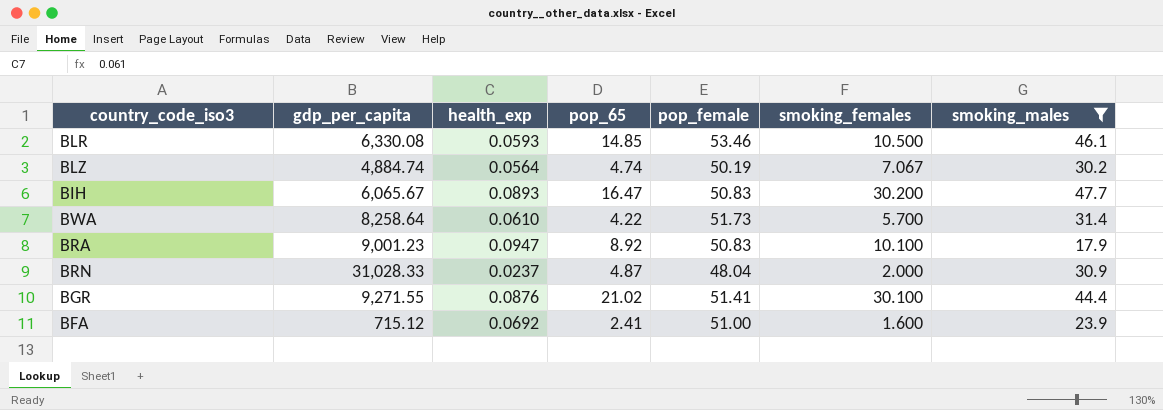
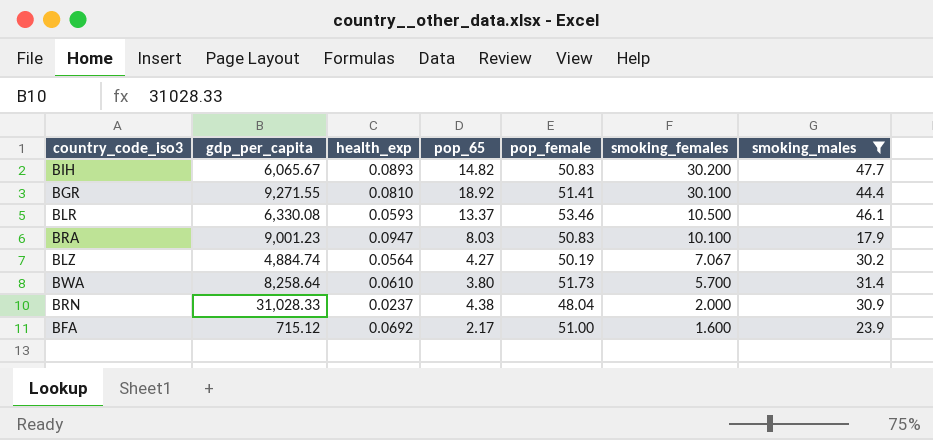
row order: none -> smoking_females descending
BIH | pop_65: 16.47 -> 14.82
BGR | health_exp: 0.0876 -> 0.0810
BGR | pop_65: 21.02 -> 18.92
BLR | pop_65: 14.85 -> 13.37
BRA | pop_65: 8.92 -> 8.03
BLZ | pop_65: 4.74 -> 4.27
BWA | pop_65: 4.22 -> 3.80
BRN | pop_65: 4.87 -> 4.38
BFA | pop_65: 2.41 -> 2.17

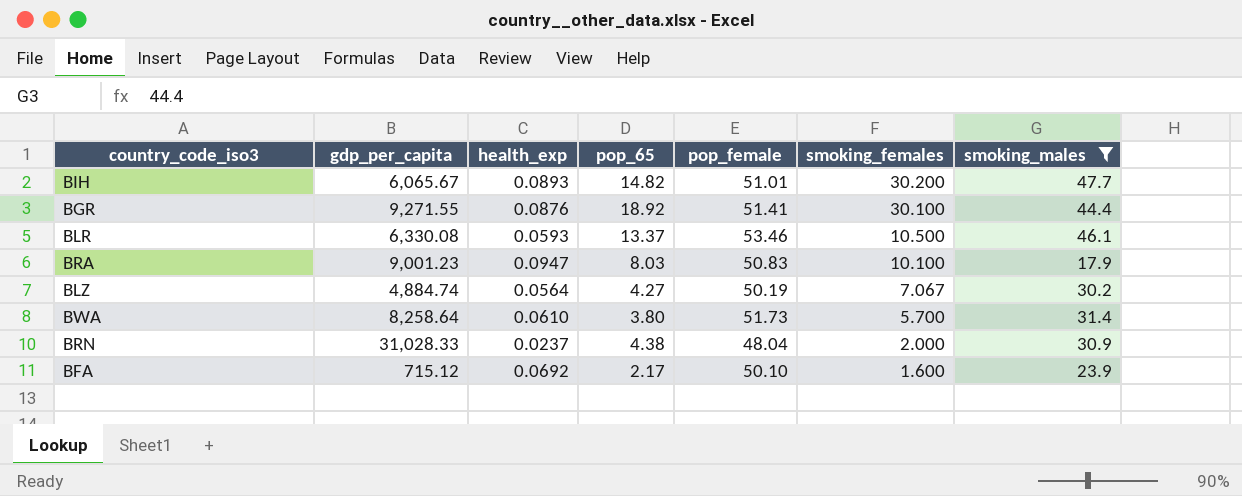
BIH | pop_female: 50.83 -> 51.01
BGR | health_exp: 0.0810 -> 0.0876
BFA | pop_female: 51.00 -> 50.10

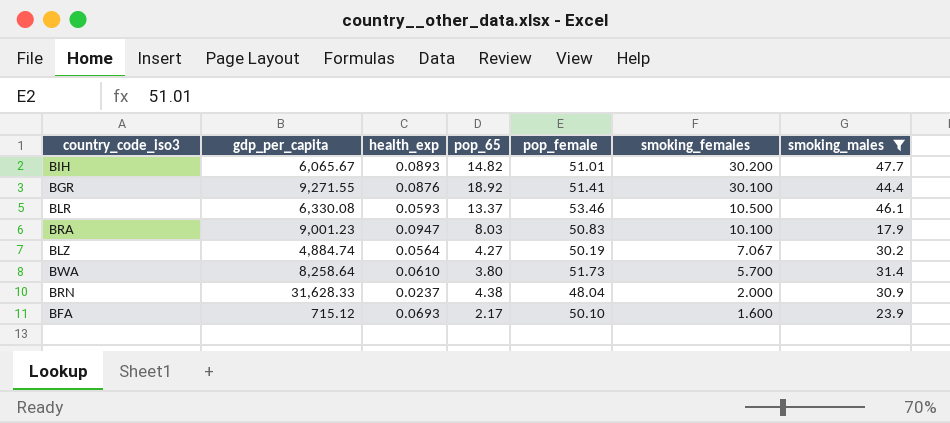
BRN | gdp_per_capita: 31,028.33 -> 31,628.33
BFA | health_exp: 0.0692 -> 0.0693

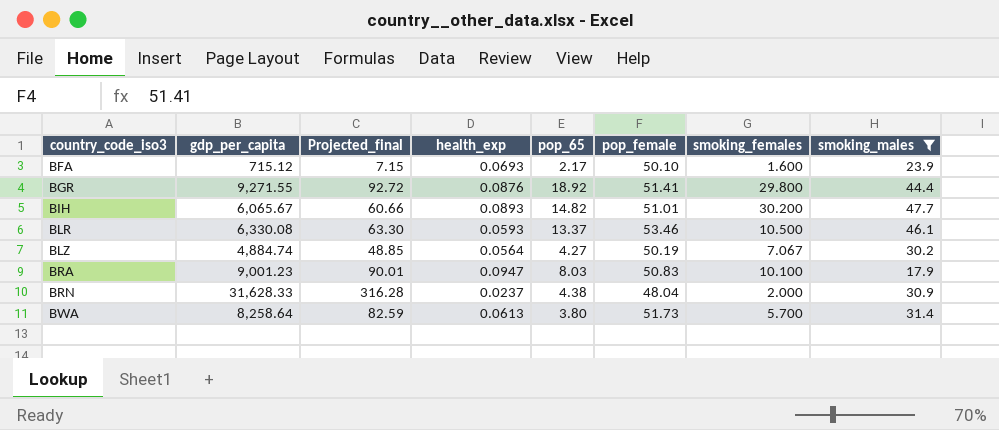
row order: smoking_females descending -> country_code_iso3 ascending
column Projected_final | formula: none -> [gdp_per_capita] * 0.01
BGR | smoking_females: 30.100 -> 29.800
BWA | health_exp: 0.0610 -> 0.0613

